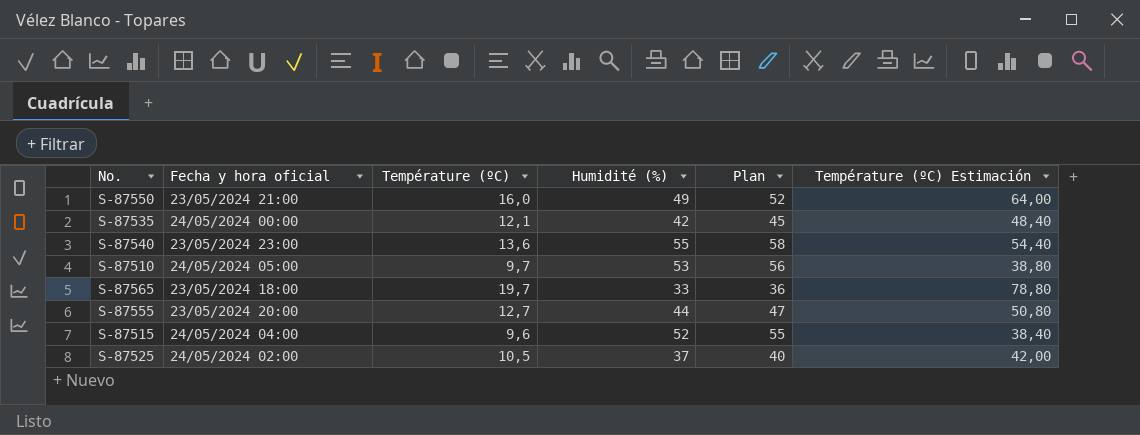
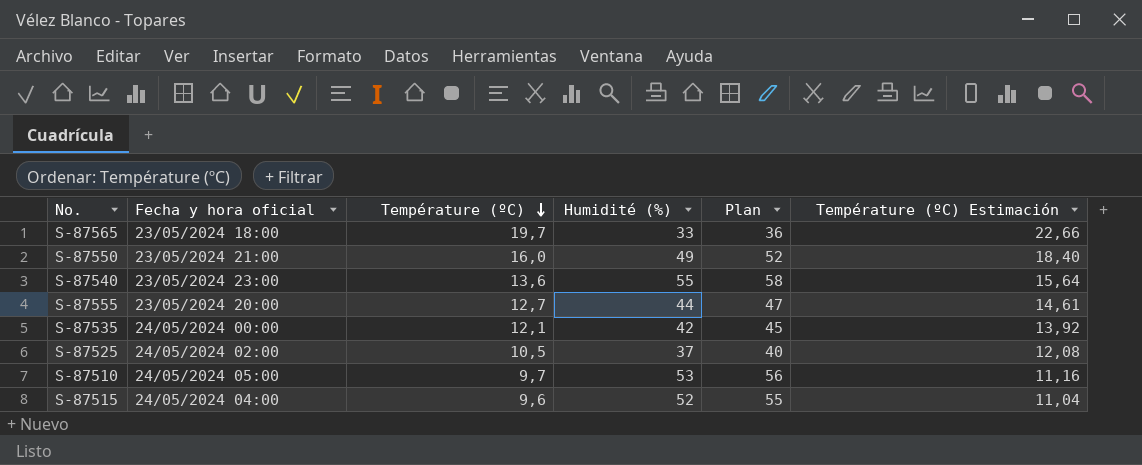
row order: none -> Température (ºC) descending
column Température (ºC) Estimación | formula: [Température (ºC)] * 4 -> [Température (ºC)] * 1,15

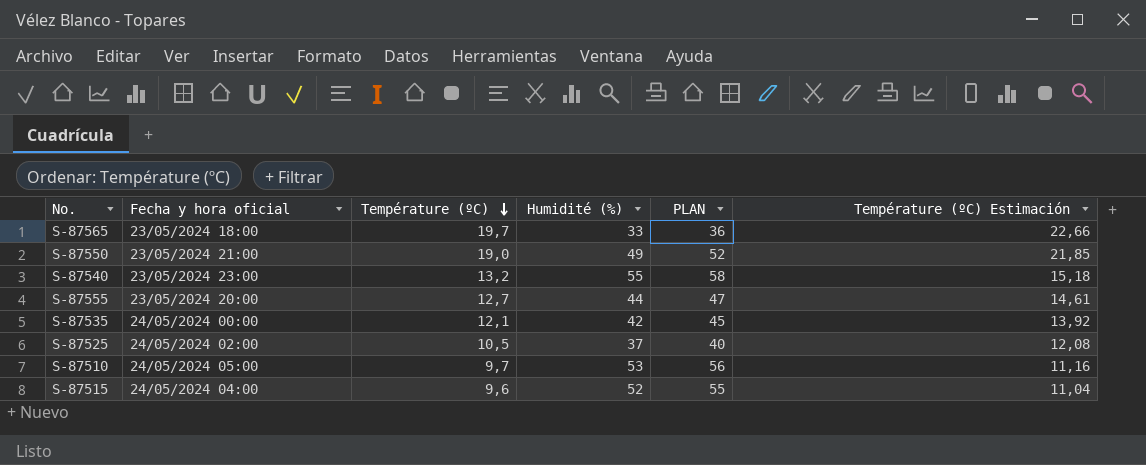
column name: Plan -> PLAN
S-87550 | Température (ºC): 16,0 -> 19,0
S-87550 | Température (ºC) Estimación: 18,40 -> 21,85
S-87540 | Température (ºC): 13,6 -> 13,2
S-87540 | Température (ºC) Estimación: 15,64 -> 15,18

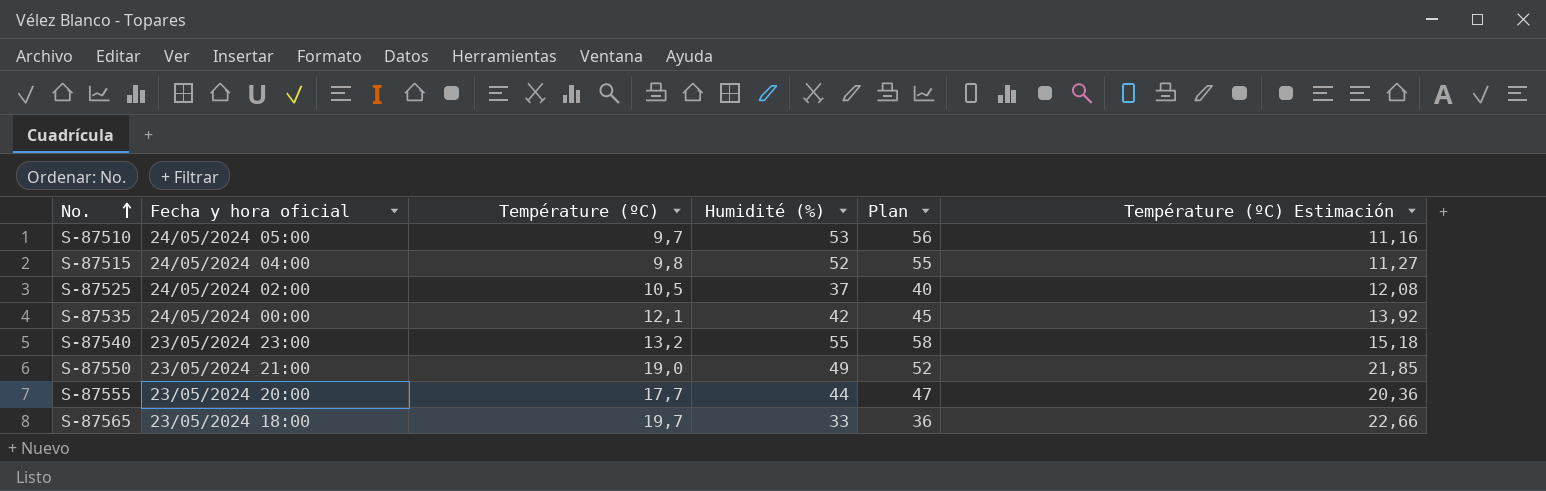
row order: Température (ºC) descending -> No. ascending
column name: PLAN -> Plan
S-87515 | Température (ºC): 9,6 -> 9,8
S-87515 | Température (ºC) Estimación: 11,04 -> 11,27
S-87555 | Température (ºC): 12,7 -> 17,7
S-87555 | Température (ºC) Estimación: 14,61 -> 20,36

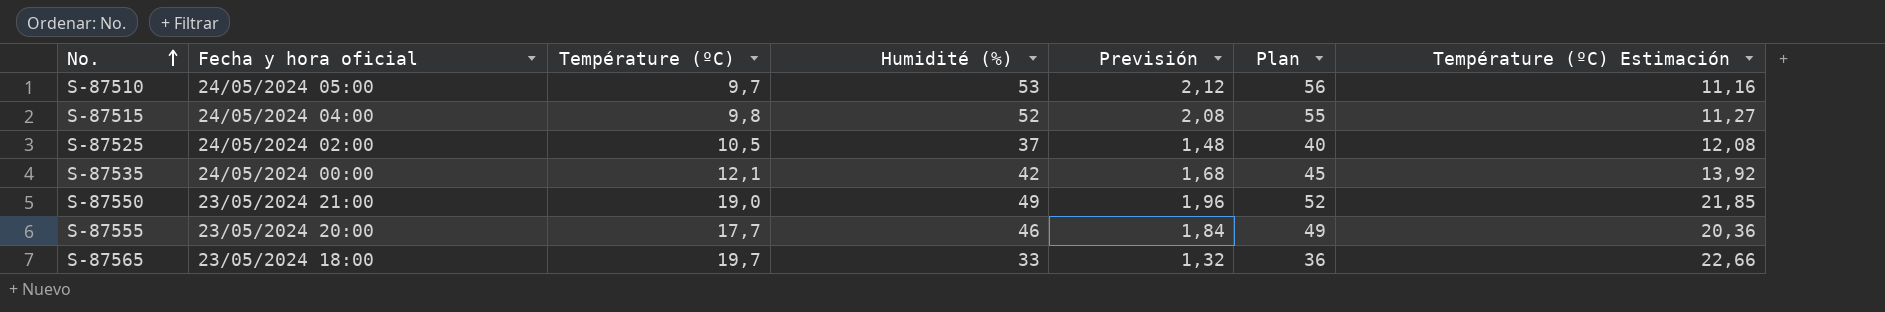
column Previsión | formula: none -> [Humidité (%)] * 0,04
row S-87540: 23/05/2024 23:00 | 13,2 | 55 | 58 | 15,18 -> none
S-87555 | Humidité (%): 44 -> 46
S-87555 | Plan: 47 -> 49

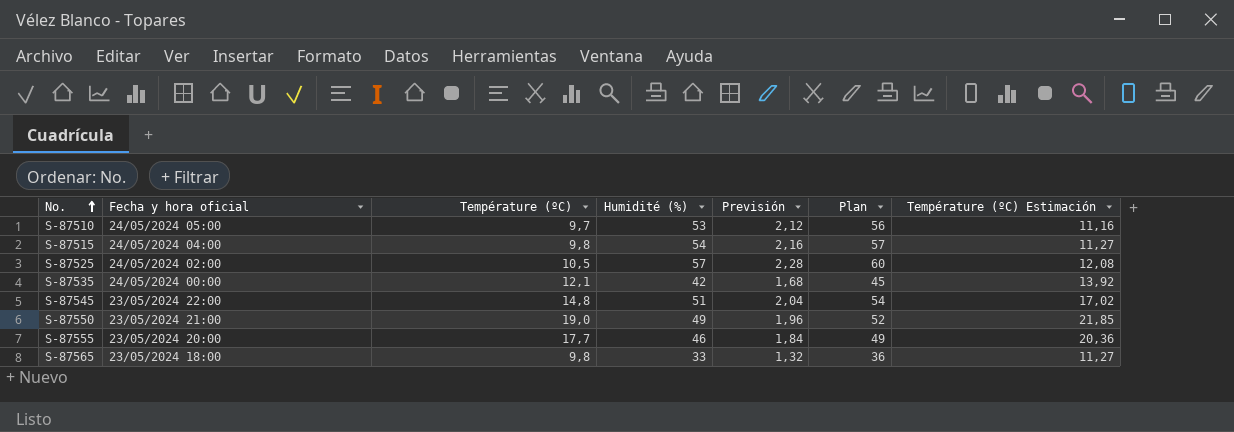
S-87515 | Humidité (%): 52 -> 54
S-87515 | Previsión: 2,08 -> 2,16
S-87515 | Plan: 55 -> 57
S-87525 | Humidité (%): 37 -> 57
S-87525 | Previsión: 1,48 -> 2,28
S-87525 | Plan: 40 -> 60
row S-87545: none -> 23/05/2024 22:00 | 14,8 | 51 | 2,04 | 54 | 17,02
S-87565 | Température (ºC): 19,7 -> 9,8
S-87565 | Température (ºC) Estimación: 22,66 -> 11,27

